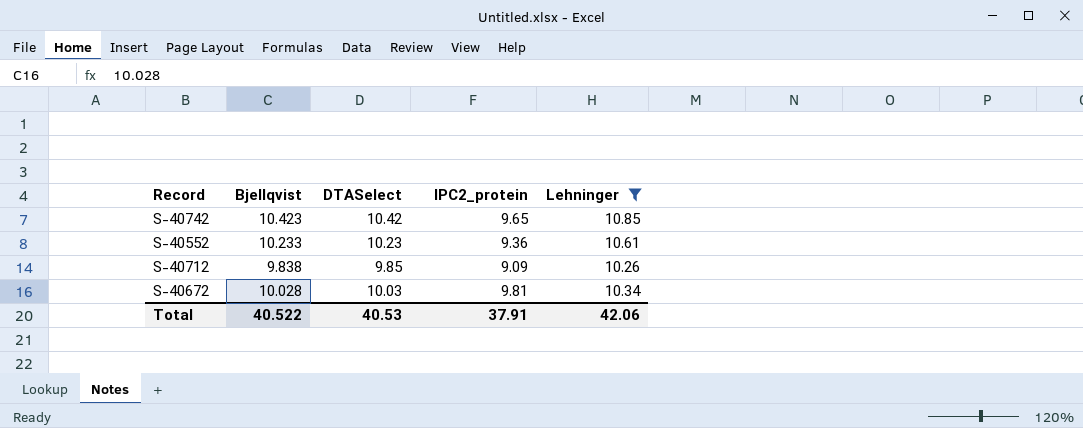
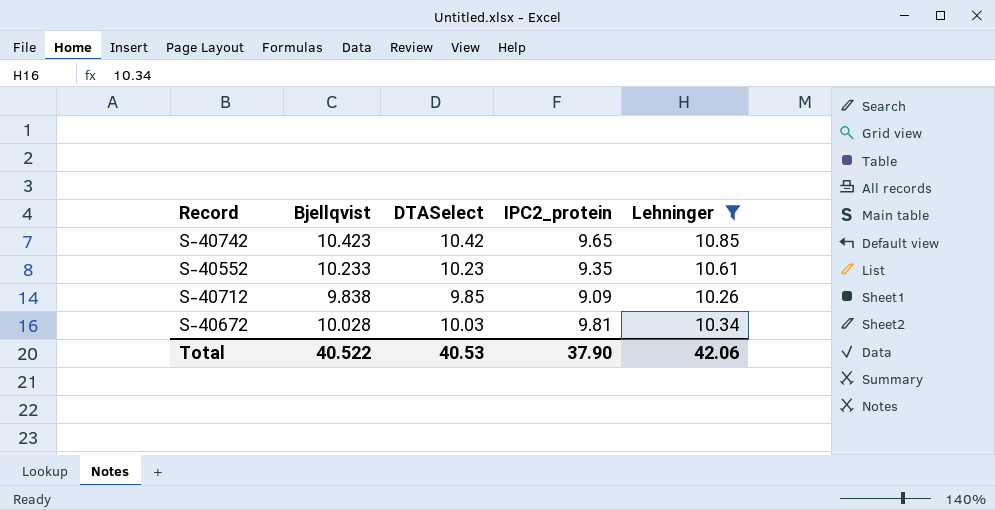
S-40552 | IPC2_protein: 9.36 -> 9.35
Total | IPC2_protein: 37.91 -> 37.90

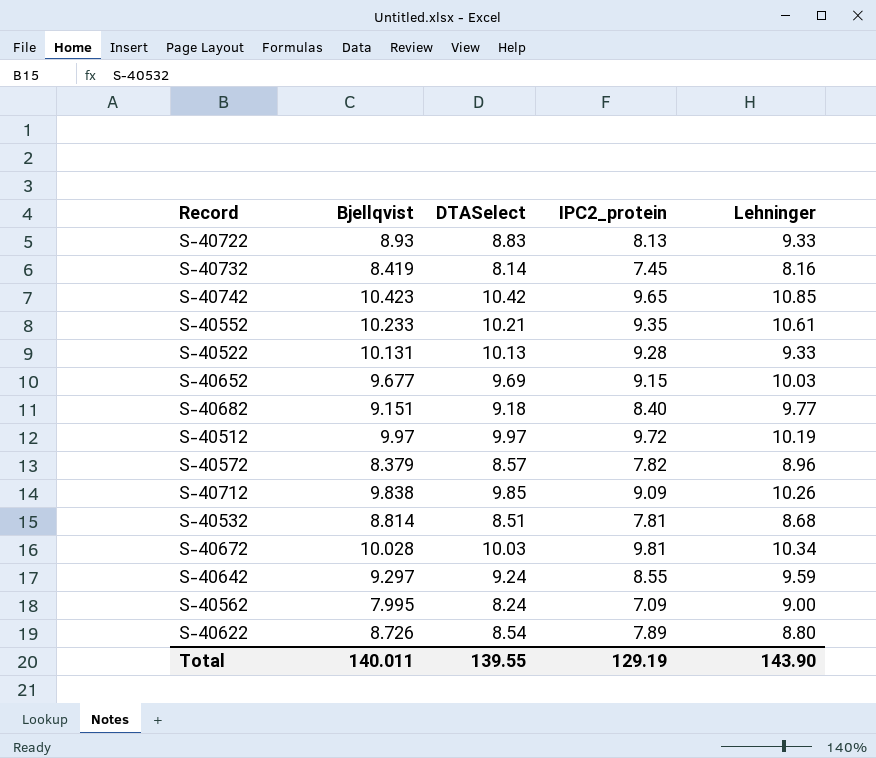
filter: Lehninger >= 10.26 -> none
S-40552 | DTASelect: 10.23 -> 10.21
Total | Bjellqvist: 40.522 -> 140.011
Total | DTASelect: 40.53 -> 139.55
Total | IPC2_protein: 37.90 -> 129.19
Total | Lehninger: 42.06 -> 143.90

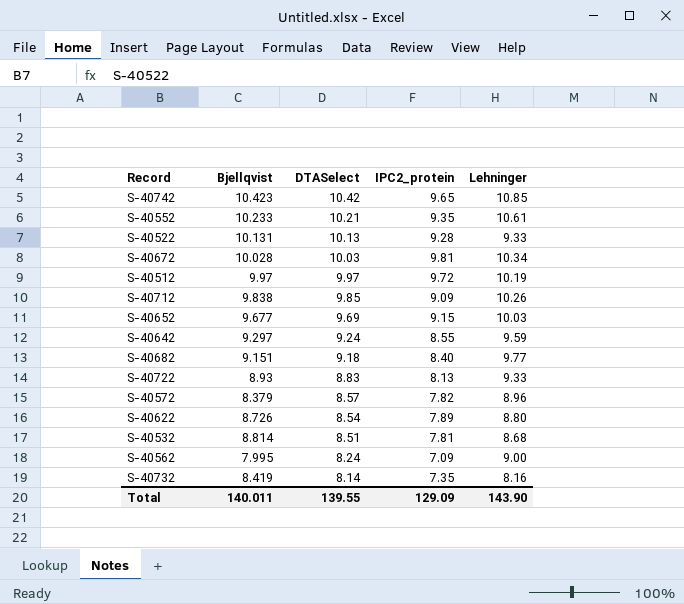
row order: none -> DTASelect descending
S-40732 | IPC2_protein: 7.45 -> 7.35
Total | IPC2_protein: 129.19 -> 129.09

